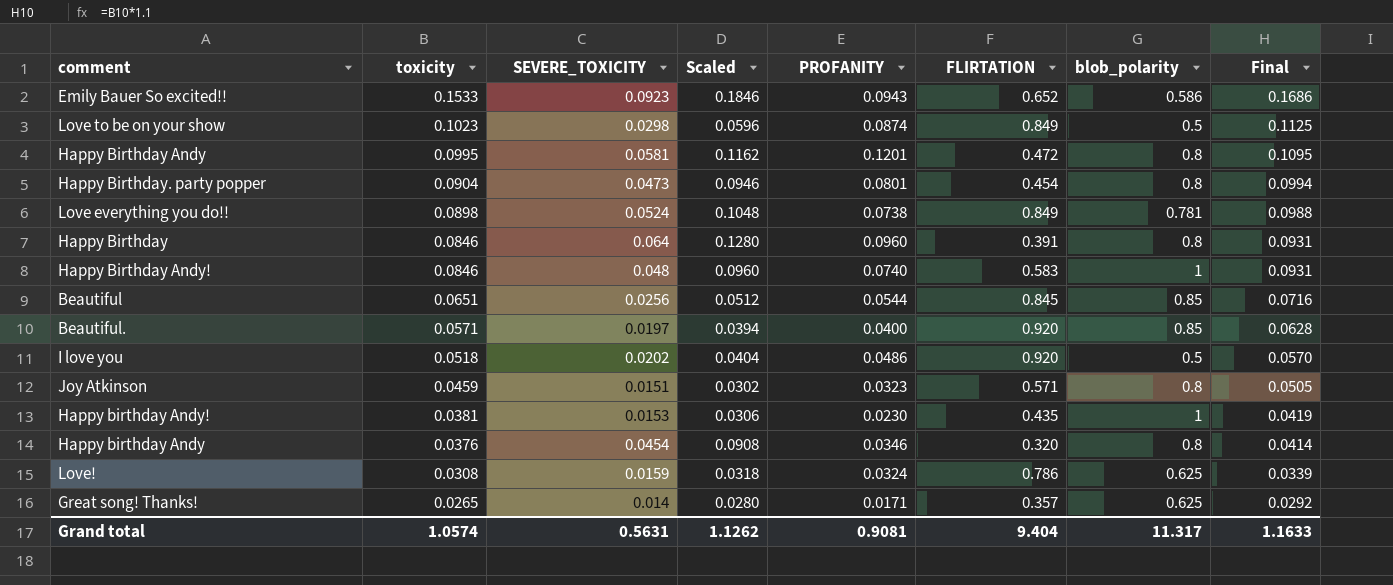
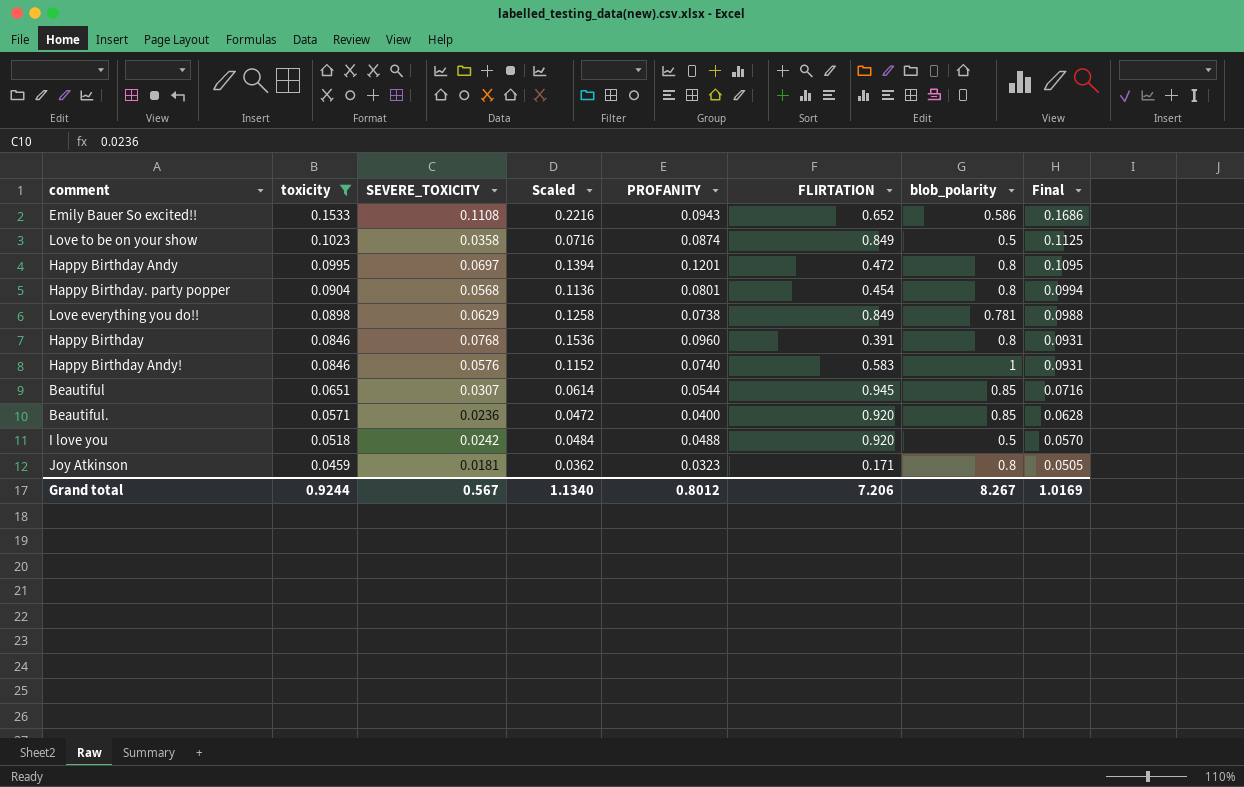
filter: none -> toxicity >= 0.0459
Emily Bauer So excited!! | SEVERE_TOXICITY: 0.0923 -> 0.1108
Emily Bauer So excited!! | Scaled: 0.1846 -> 0.2216
Love to be on your show | SEVERE_TOXICITY: 0.0298 -> 0.0358
Love to be on your show | Scaled: 0.0596 -> 0.0716
Happy Birthday Andy | SEVERE_TOXICITY: 0.0581 -> 0.0697
Happy Birthday Andy | Scaled: 0.1162 -> 0.1394
Happy Birthday. party popper | SEVERE_TOXICITY: 0.0473 -> 0.0568
Happy Birthday. party popper | Scaled: 0.0946 -> 0.1136
Love everything you do!! | SEVERE_TOXICITY: 0.0524 -> 0.0629
Love everything you do!! | Scaled: 0.1048 -> 0.1258
Happy Birthday | SEVERE_TOXICITY: 0.064 -> 0.0768
Happy Birthday | Scaled: 0.1280 -> 0.1536
Happy Birthday Andy! | SEVERE_TOXICITY: 0.048 -> 0.0576
Happy Birthday Andy! | Scaled: 0.0960 -> 0.1152
Beautiful | SEVERE_TOXICITY: 0.0256 -> 0.0307
Beautiful | Scaled: 0.0512 -> 0.0614
Beautiful | FLIRTATION: 0.845 -> 0.945
Beautiful. | SEVERE_TOXICITY: 0.0197 -> 0.0236
Beautiful. | Scaled: 0.0394 -> 0.0472
I love you | SEVERE_TOXICITY: 0.0202 -> 0.0242
I love you | Scaled: 0.0404 -> 0.0484
I love you | PROFANITY: 0.0486 -> 0.0488
Joy Atkinson | SEVERE_TOXICITY: 0.0151 -> 0.0181
Joy Atkinson | Scaled: 0.0302 -> 0.0362
Joy Atkinson | FLIRTATION: 0.571 -> 0.171
Grand total | toxicity: 1.0574 -> 0.9244
Grand total | SEVERE_TOXICITY: 0.5631 -> 0.567
Grand total | Scaled: 1.1262 -> 1.1340
Grand total | PROFANITY: 0.9081 -> 0.8012
Grand total | FLIRTATION: 9.404 -> 7.206
Grand total | blob_polarity: 11.317 -> 8.267
Grand total | Final: 1.1633 -> 1.0169

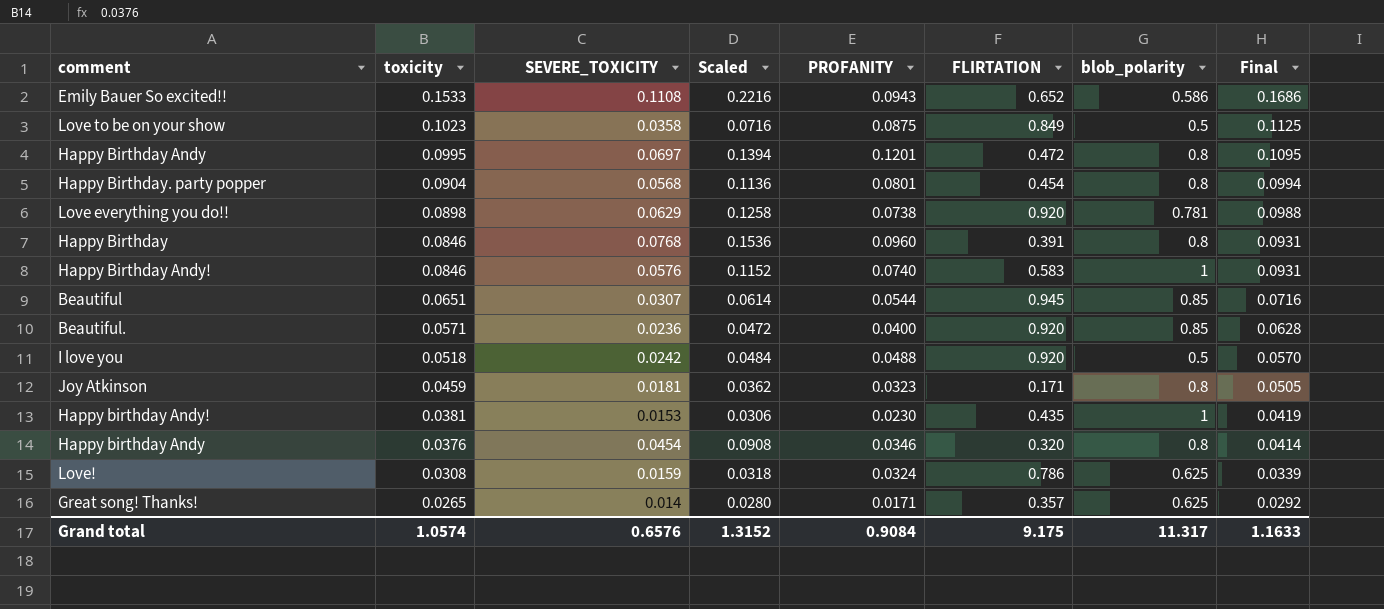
filter: toxicity >= 0.0459 -> none
Love to be on your show | PROFANITY: 0.0874 -> 0.0875
Love everything you do!! | FLIRTATION: 0.849 -> 0.920
Grand total | toxicity: 0.9244 -> 1.0574
Grand total | SEVERE_TOXICITY: 0.567 -> 0.6576
Grand total | Scaled: 1.1340 -> 1.3152
Grand total | PROFANITY: 0.8012 -> 0.9084
Grand total | FLIRTATION: 7.206 -> 9.175
Grand total | blob_polarity: 8.267 -> 11.317
Grand total | Final: 1.0169 -> 1.1633

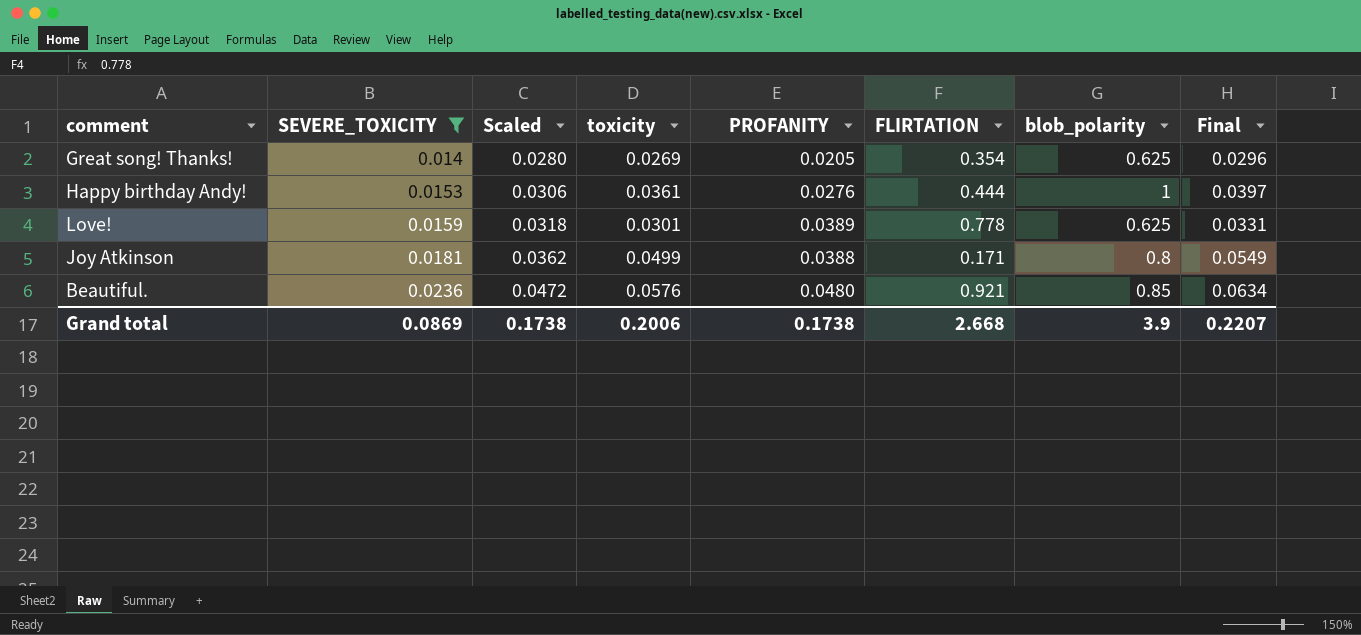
filter: none -> SEVERE_TOXICITY <= 0.0236
row order: toxicity descending -> SEVERE_TOXICITY ascending
column toxicity | position: 2 -> 4
Great song! Thanks! | toxicity: 0.0265 -> 0.0269
Great song! Thanks! | PROFANITY: 0.0171 -> 0.0205
Great song! Thanks! | FLIRTATION: 0.357 -> 0.354
Great song! Thanks! | Final: 0.0292 -> 0.0296
Happy birthday Andy! | toxicity: 0.0381 -> 0.0361
Happy birthday Andy! | PROFANITY: 0.0230 -> 0.0276
Happy birthday Andy! | FLIRTATION: 0.435 -> 0.444
Happy birthday Andy! | Final: 0.0419 -> 0.0397
Love! | toxicity: 0.0308 -> 0.0301
Love! | PROFANITY: 0.0324 -> 0.0389
Love! | FLIRTATION: 0.786 -> 0.778
Love! | Final: 0.0339 -> 0.0331
Joy Atkinson | toxicity: 0.0459 -> 0.0499
Joy Atkinson | PROFANITY: 0.0323 -> 0.0388
Joy Atkinson | Final: 0.0505 -> 0.0549
Beautiful. | toxicity: 0.0571 -> 0.0576
Beautiful. | PROFANITY: 0.0400 -> 0.0480
Beautiful. | FLIRTATION: 0.920 -> 0.921
Beautiful. | Final: 0.0628 -> 0.0634
Grand total | SEVERE_TOXICITY: 0.6576 -> 0.0869
Grand total | Scaled: 1.3152 -> 0.1738
Grand total | toxicity: 1.0574 -> 0.2006
Grand total | PROFANITY: 0.9084 -> 0.1738
Grand total | FLIRTATION: 9.175 -> 2.668
Grand total | blob_polarity: 11.317 -> 3.9
Grand total | Final: 1.1633 -> 0.2207

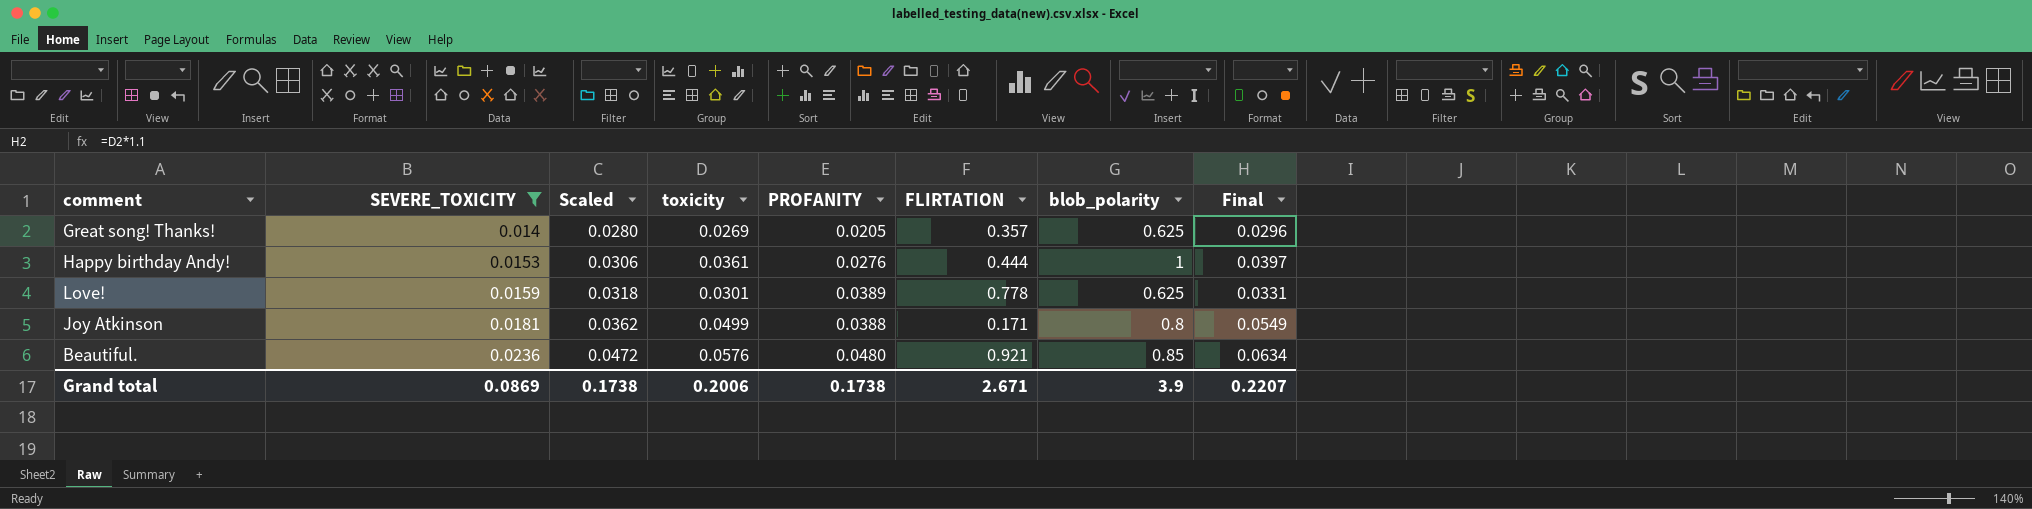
Great song! Thanks! | FLIRTATION: 0.354 -> 0.357
Grand total | FLIRTATION: 2.668 -> 2.671

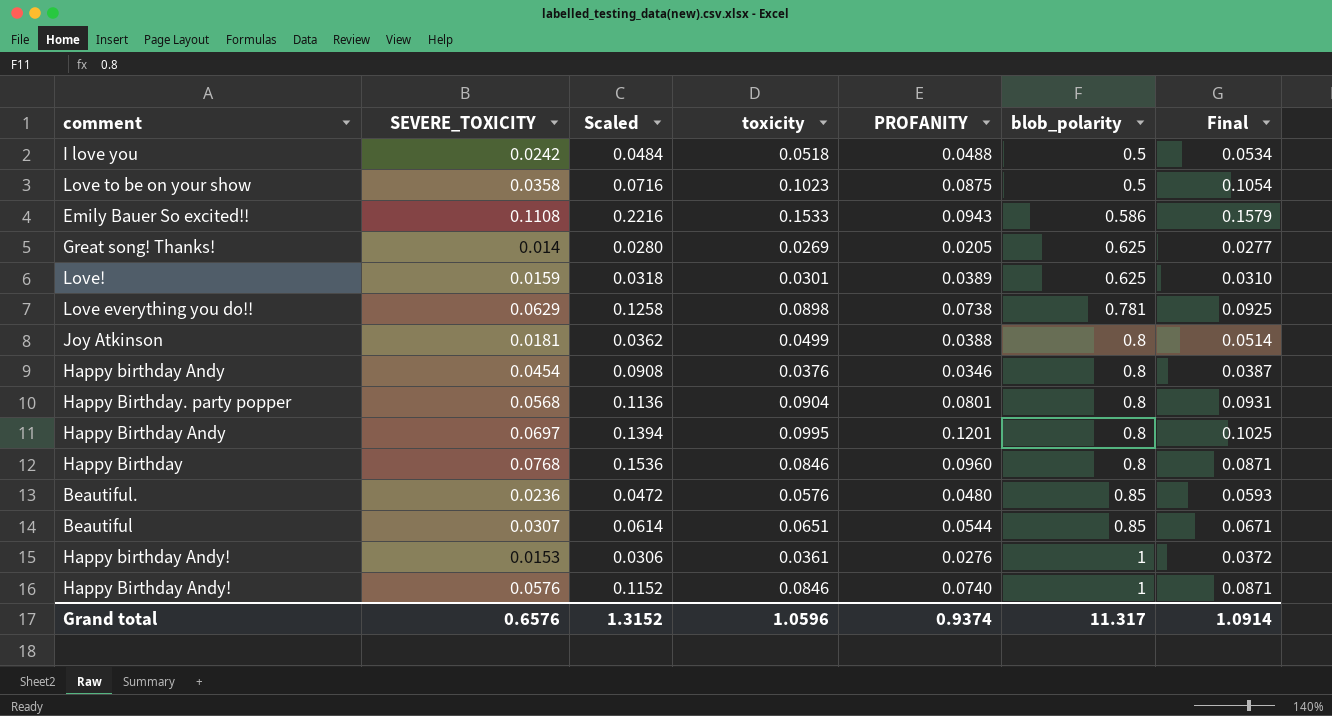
filter: SEVERE_TOXICITY <= 0.0236 -> none
row order: SEVERE_TOXICITY ascending -> blob_polarity ascending
column FLIRTATION | position: 6 -> none
column Final | formula: [toxicity] * 1.1 -> [toxicity] * 1.03
Grand total | SEVERE_TOXICITY: 0.0869 -> 0.6576
Grand total | Scaled: 0.1738 -> 1.3152
Grand total | toxicity: 0.2006 -> 1.0596
Grand total | PROFANITY: 0.1738 -> 0.9374
Grand total | blob_polarity: 3.9 -> 11.317
Grand total | Final: 0.2207 -> 1.0914

